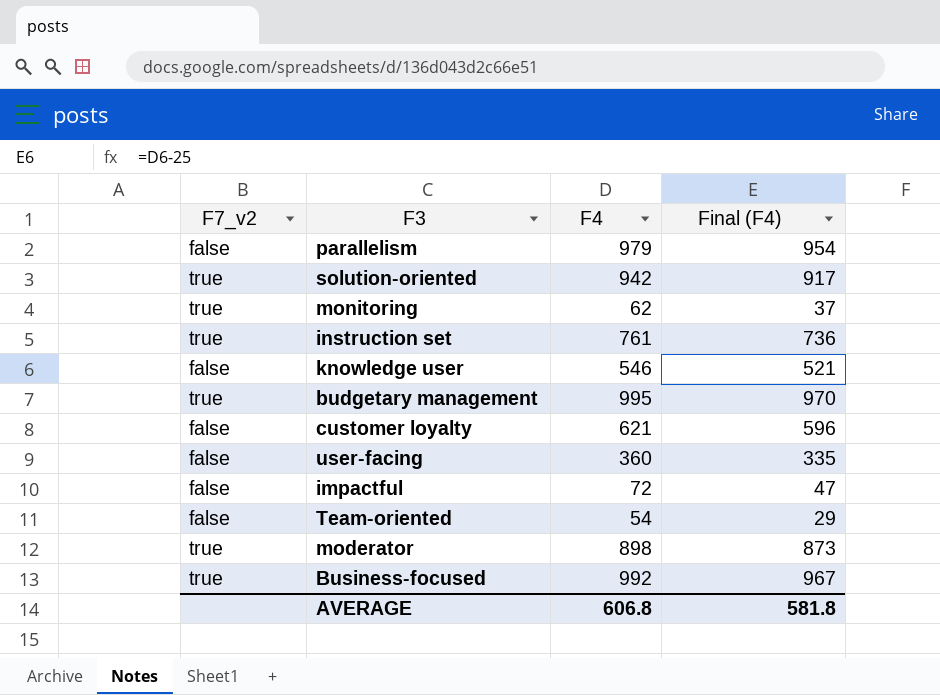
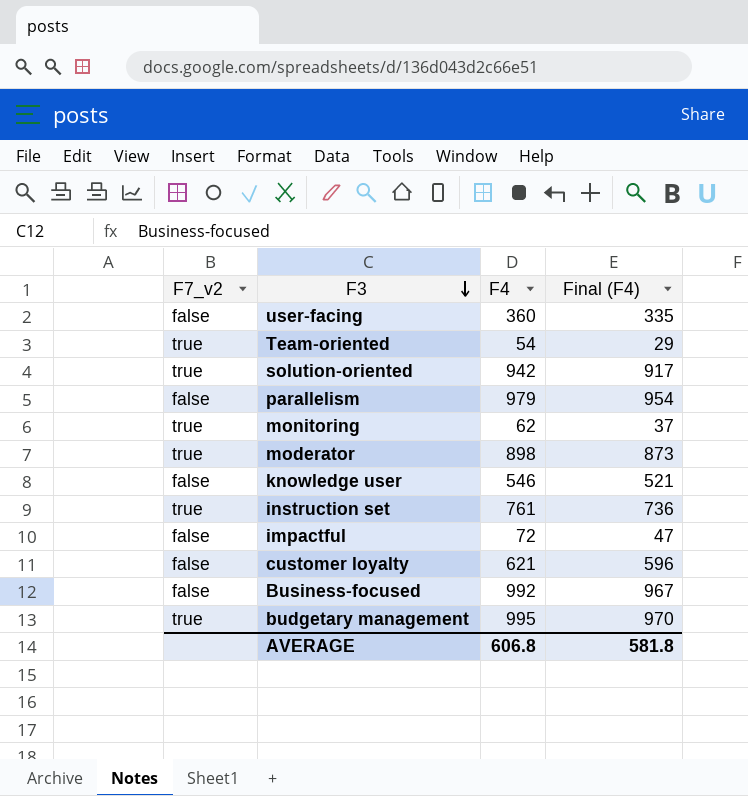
row order: none -> F3 descending
Team-oriented | F7_v2: false -> true
Business-focused | F7_v2: true -> false

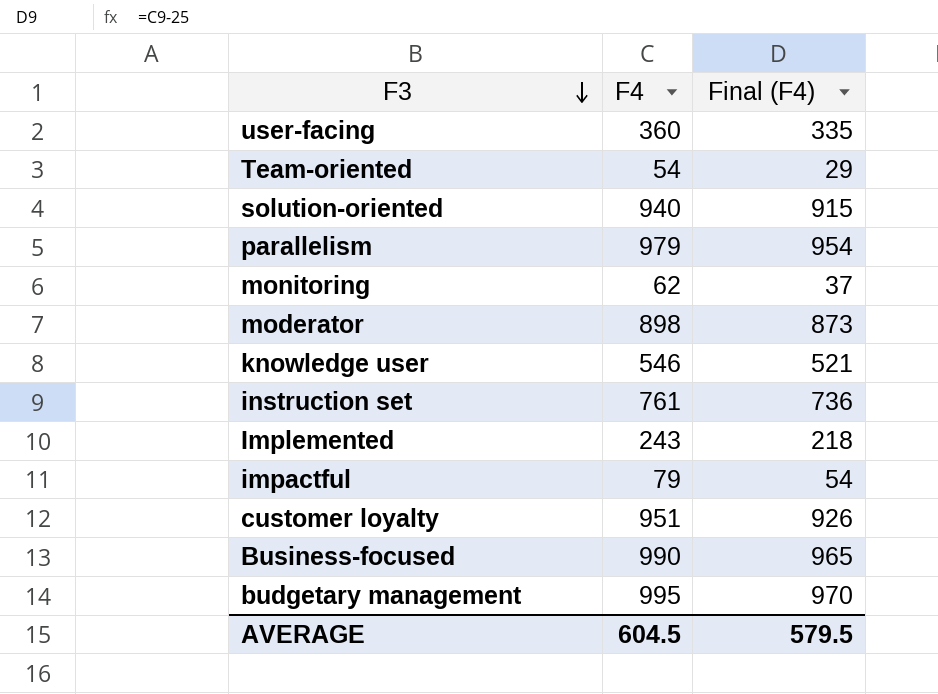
column F7_v2 | position: 1 -> none
solution-oriented | F4: 942 -> 940
solution-oriented | Final (F4): 917 -> 915
row Implemented: none -> 243 | 218
impactful | F4: 72 -> 79
impactful | Final (F4): 47 -> 54
customer loyalty | F4: 621 -> 951
customer loyalty | Final (F4): 596 -> 926
Business-focused | F4: 992 -> 990
Business-focused | Final (F4): 967 -> 965
AVERAGE | F4: 606.8 -> 604.5
AVERAGE | Final (F4): 581.8 -> 579.5

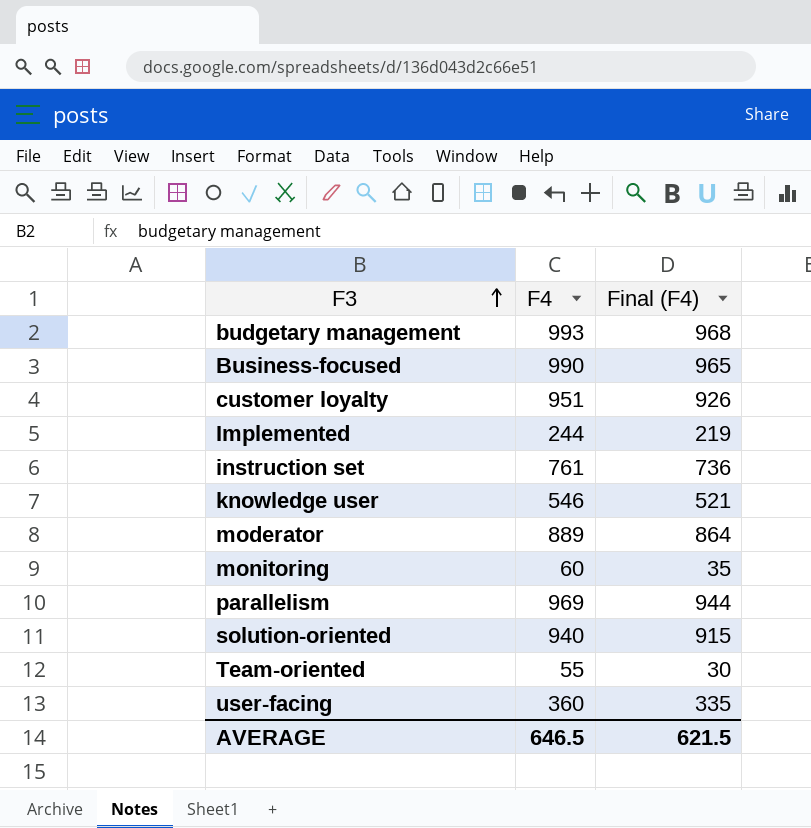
row order: F3 descending -> F3 ascending
row impactful: 79 | 54 -> none
budgetary management | F4: 995 -> 993
budgetary management | Final (F4): 970 -> 968
Implemented | F4: 243 -> 244
Implemented | Final (F4): 218 -> 219
moderator | F4: 898 -> 889
moderator | Final (F4): 873 -> 864
monitoring | F4: 62 -> 60
monitoring | Final (F4): 37 -> 35
parallelism | F4: 979 -> 969
parallelism | Final (F4): 954 -> 944
Team-oriented | F4: 54 -> 55
Team-oriented | Final (F4): 29 -> 30
AVERAGE | F4: 604.5 -> 646.5
AVERAGE | Final (F4): 579.5 -> 621.5

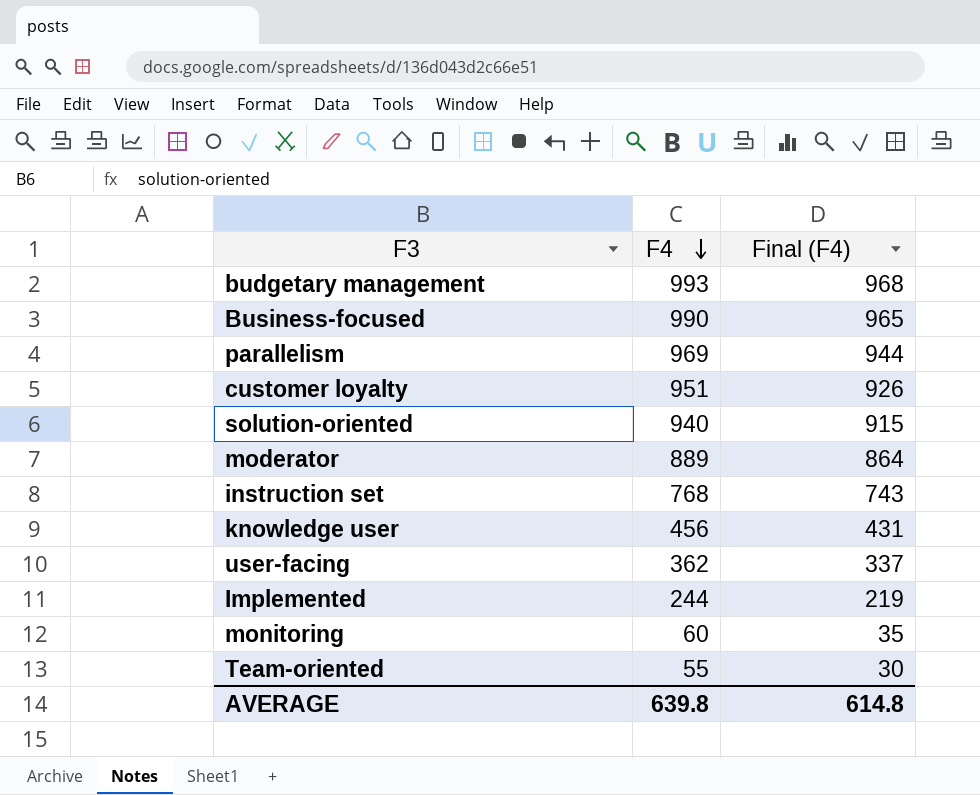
row order: F3 ascending -> F4 descending
instruction set | F4: 761 -> 768
instruction set | Final (F4): 736 -> 743
knowledge user | F4: 546 -> 456
knowledge user | Final (F4): 521 -> 431
user-facing | F4: 360 -> 362
user-facing | Final (F4): 335 -> 337
AVERAGE | F4: 646.5 -> 639.8
AVERAGE | Final (F4): 621.5 -> 614.8

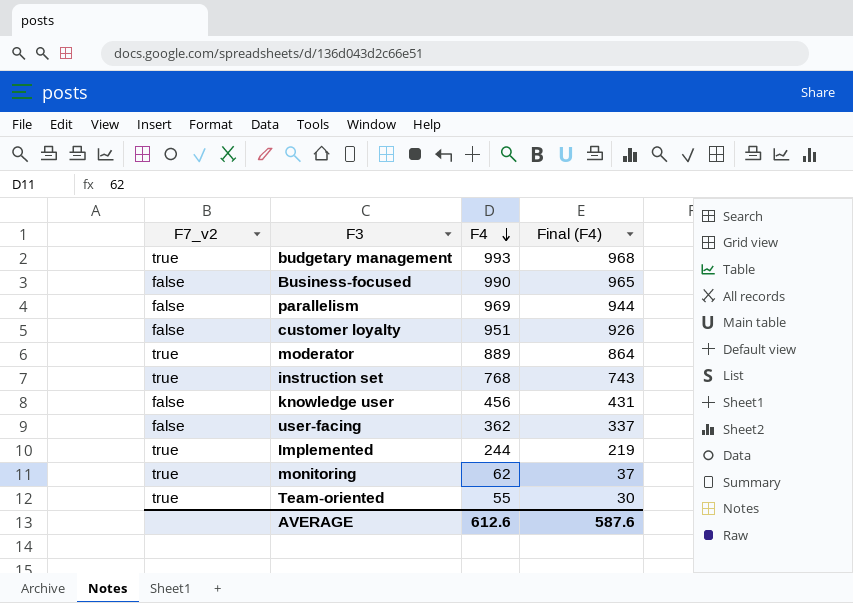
column F7_v2 | position: none -> 1
row solution-oriented: 940 | 915 -> none
monitoring | F4: 60 -> 62
monitoring | Final (F4): 35 -> 37
AVERAGE | F4: 639.8 -> 612.6
AVERAGE | Final (F4): 614.8 -> 587.6

